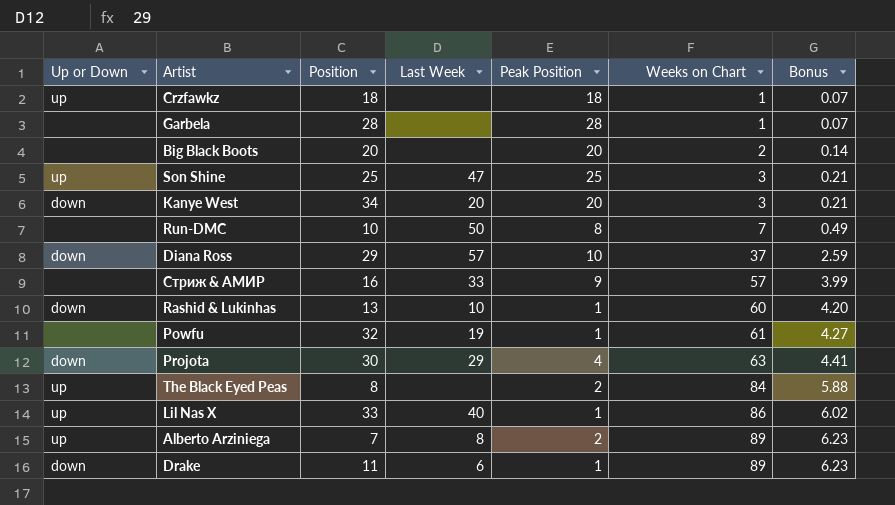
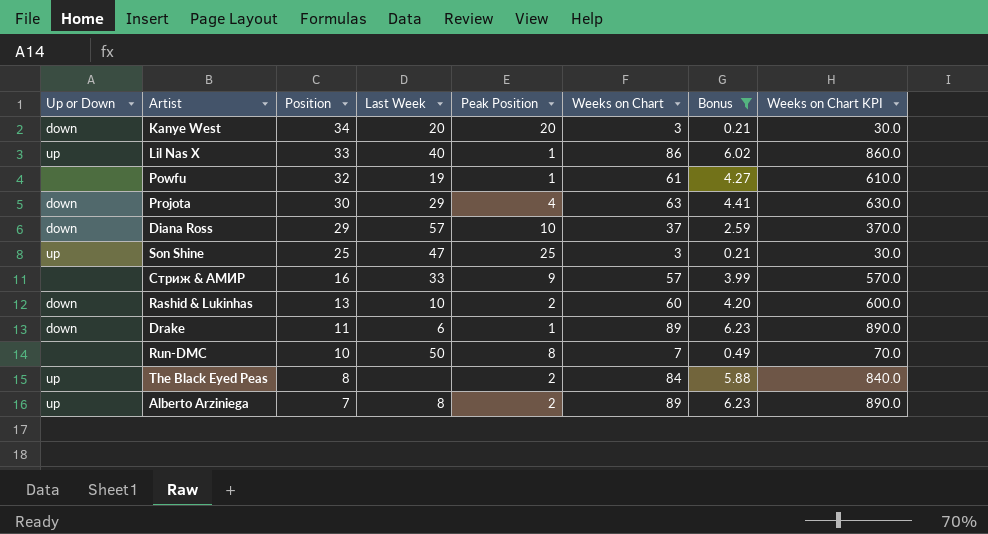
filter: none -> Bonus >= 0.21
row order: Weeks on Chart ascending -> Position descending
column Weeks on Chart KPI | formula: none -> [Weeks on Chart] * 10
Rashid & Lukinhas | Peak Position: 1 -> 2

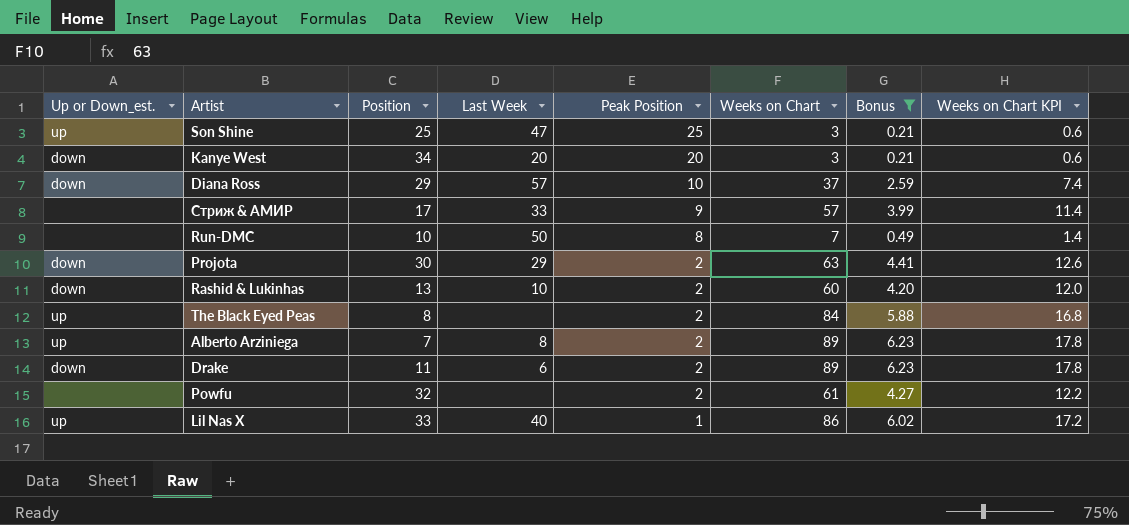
row order: Position descending -> Peak Position descending
column name: Up or Down -> Up or Down_est.
column Weeks on Chart KPI | formula: [Weeks on Chart] * 10 -> [Weeks on Chart] * 0.2
Стриж & АМИР | Position: 16 -> 17
Projota | Peak Position: 4 -> 2
Drake | Peak Position: 1 -> 2
Powfu | Last Week: 19 -> none
Powfu | Peak Position: 1 -> 2

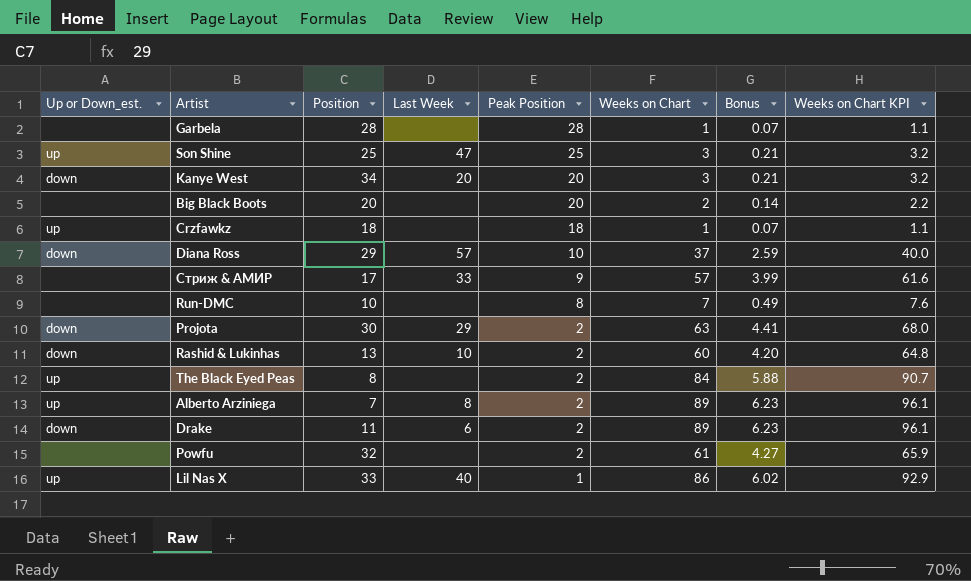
filter: Bonus >= 0.21 -> none
column Weeks on Chart KPI | formula: [Weeks on Chart] * 0.2 -> [Weeks on Chart] * 1.08
Run-DMC | Last Week: 50 -> none

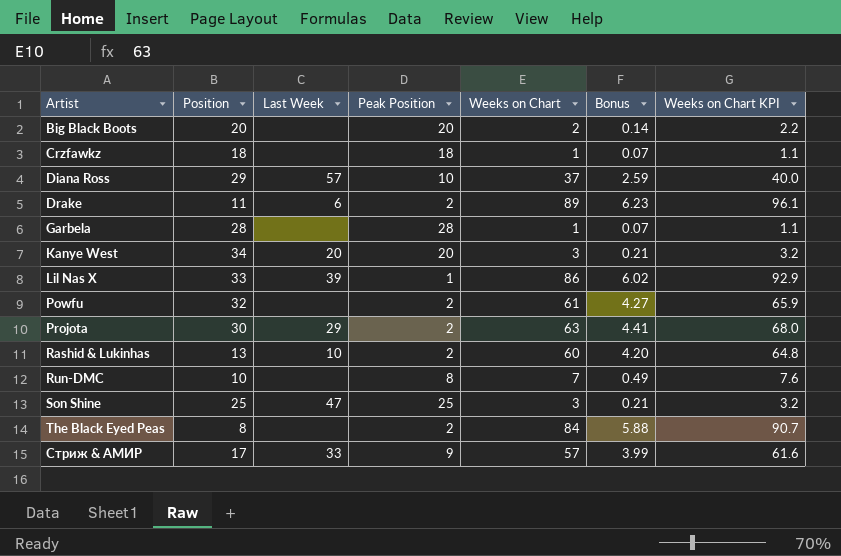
row order: Peak Position descending -> Artist ascending
column Up or Down_est. | position: 1 -> none
row Alberto Arziniega: up | 7 | 8 | 2 | 89 | 6.23 | 96.1 -> none
Lil Nas X | Last Week: 40 -> 39

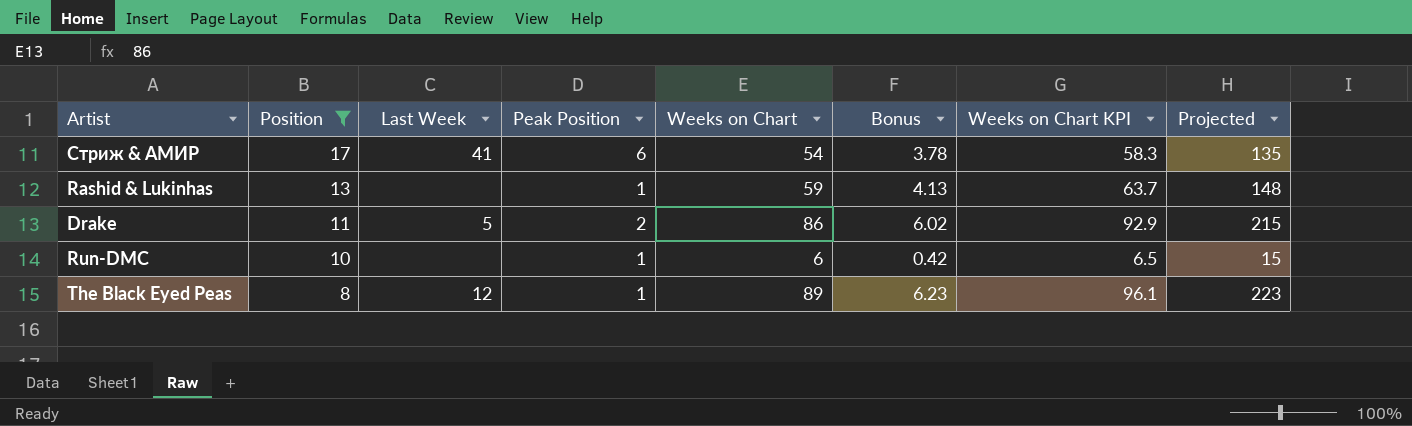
filter: none -> Position <= 17
row order: Artist ascending -> Position descending
column Projected | formula: none -> [Weeks on Chart] * 2.5
Стриж & АМИР | Last Week: 33 -> 41
Стриж & АМИР | Peak Position: 9 -> 6
Стриж & АМИР | Weeks on Chart: 57 -> 54
Стриж & АМИР | Bonus: 3.99 -> 3.78
Стриж & АМИР | Weeks on Chart KPI: 61.6 -> 58.3
Rashid & Lukinhas | Last Week: 10 -> none
Rashid & Lukinhas | Peak Position: 2 -> 1
Rashid & Lukinhas | Weeks on Chart: 60 -> 59
Rashid & Lukinhas | Bonus: 4.20 -> 4.13
Rashid & Lukinhas | Weeks on Chart KPI: 64.8 -> 63.7
Drake | Last Week: 6 -> 5
Drake | Weeks on Chart: 89 -> 86
Drake | Bonus: 6.23 -> 6.02
Drake | Weeks on Chart KPI: 96.1 -> 92.9
Run-DMC | Peak Position: 8 -> 1
Run-DMC | Weeks on Chart: 7 -> 6
Run-DMC | Bonus: 0.49 -> 0.42
Run-DMC | Weeks on Chart KPI: 7.6 -> 6.5
The Black Eyed Peas | Last Week: none -> 12
The Black Eyed Peas | Peak Position: 2 -> 1
The Black Eyed Peas | Weeks on Chart: 84 -> 89
The Black Eyed Peas | Bonus: 5.88 -> 6.23
The Black Eyed Peas | Weeks on Chart KPI: 90.7 -> 96.1

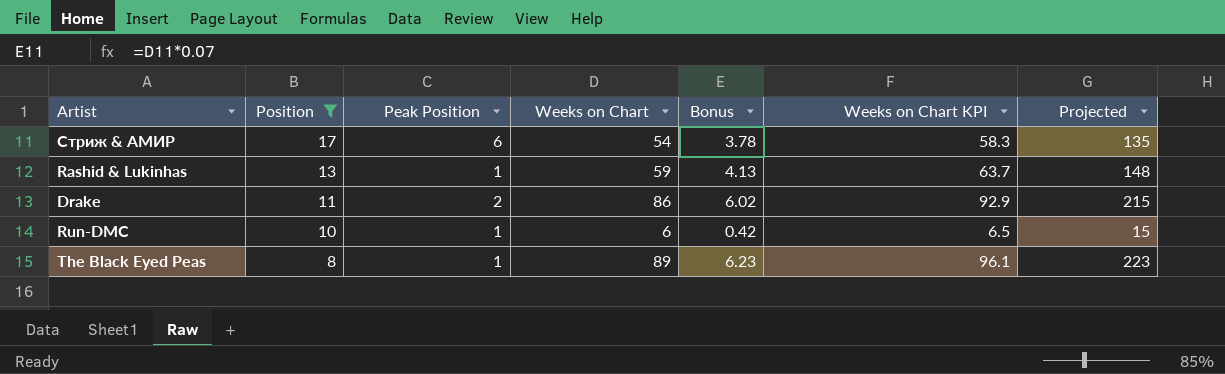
column Last Week | position: 3 -> none

